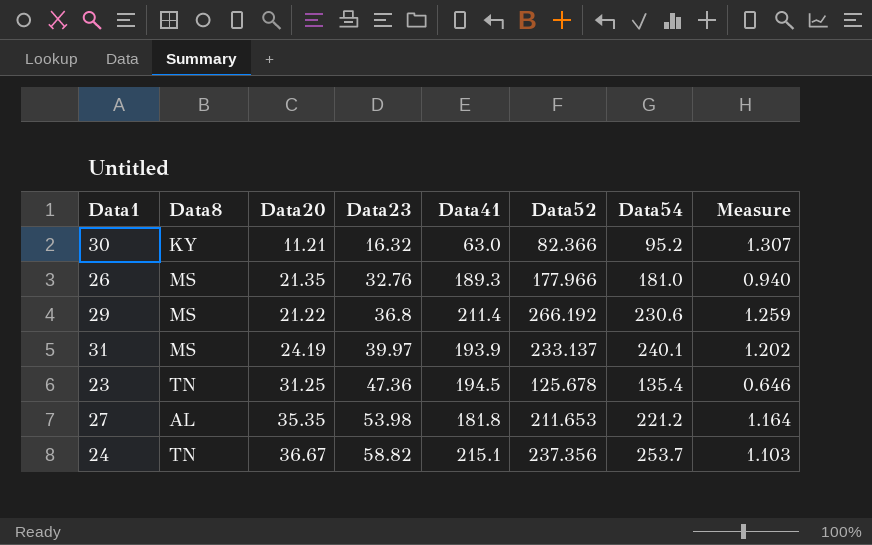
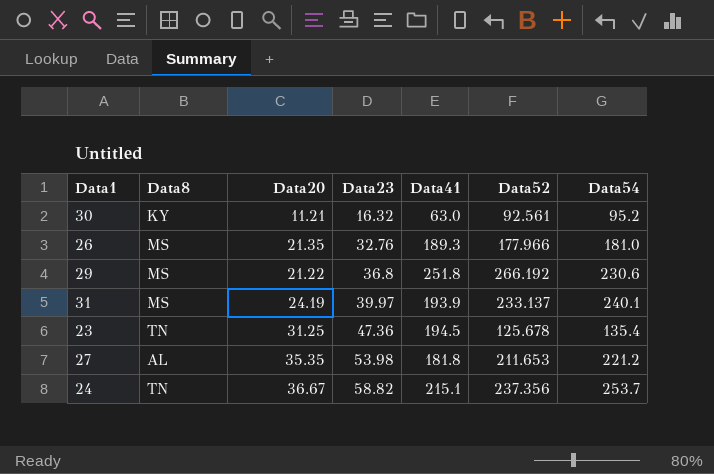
column Measure | formula: [Data52] / [Data41] -> none
30 | Data52: 82.366 -> 92.561
29 | Data41: 211.4 -> 251.8

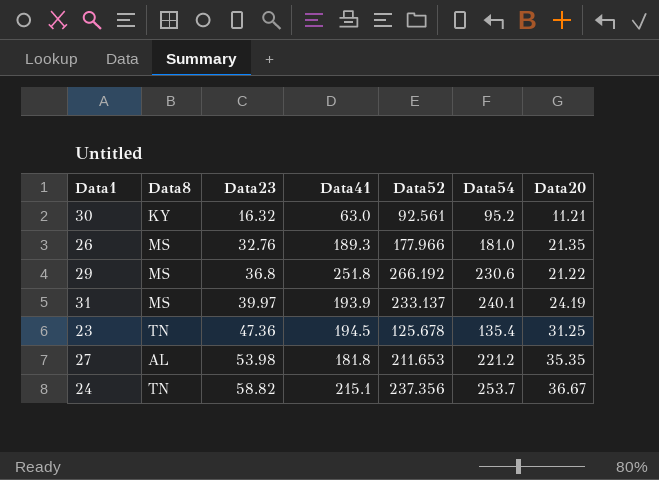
column Data20 | position: 3 -> 7

